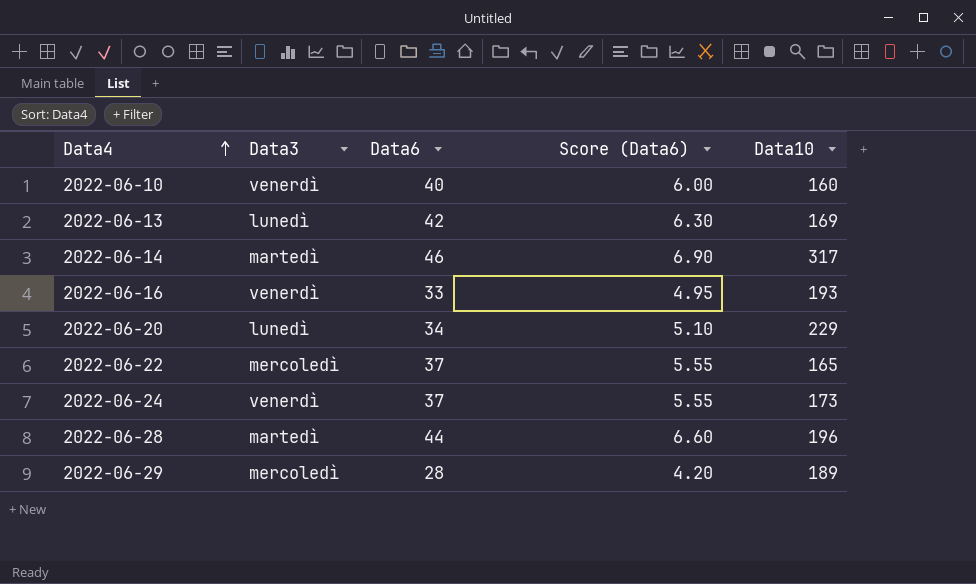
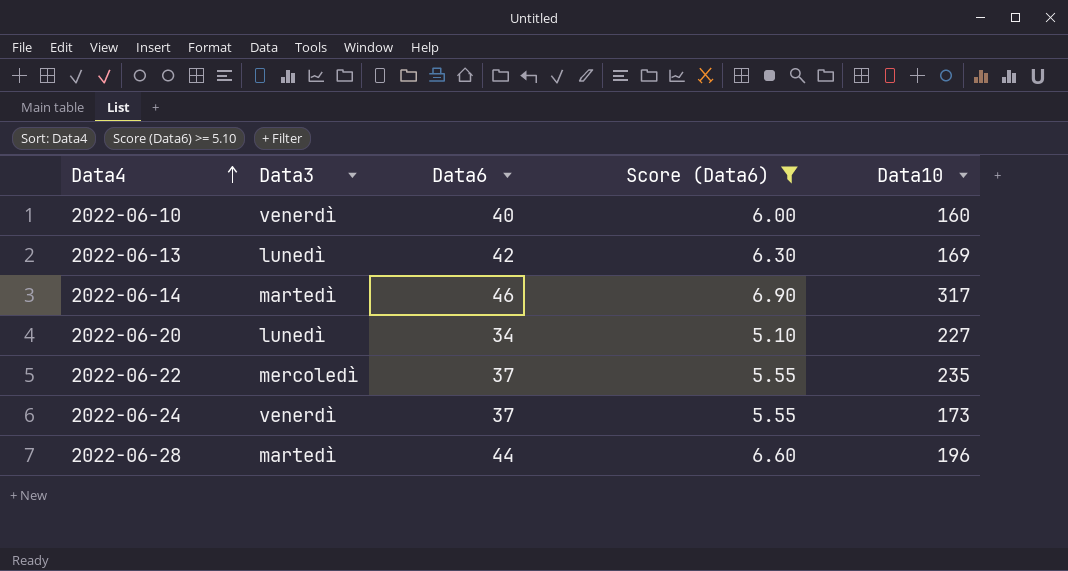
filter: none -> Score (Data6) >= 5.10
2022-06-20 | Data10: 229 -> 227
2022-06-22 | Data10: 165 -> 235

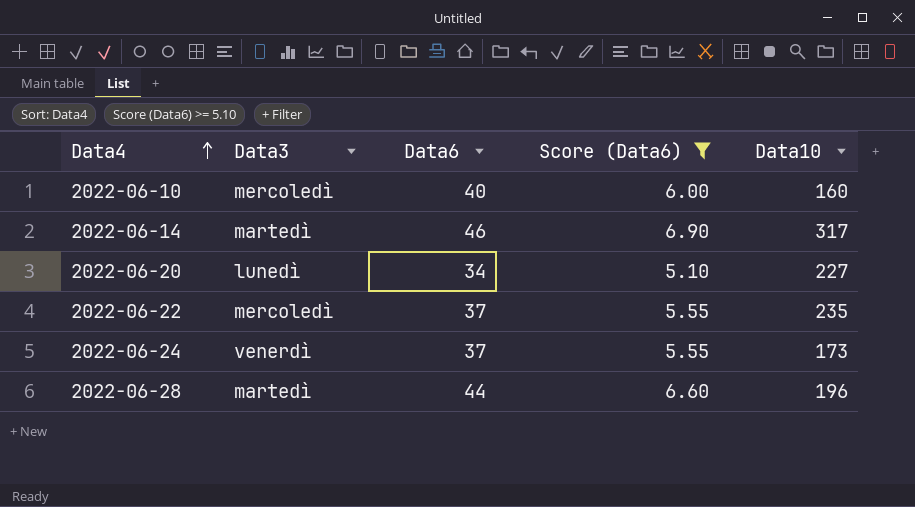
row 2022-06-13: lunedì | 42 | 6.30 | 169 -> none
2022-06-10 | Data3: venerdì -> mercoledì

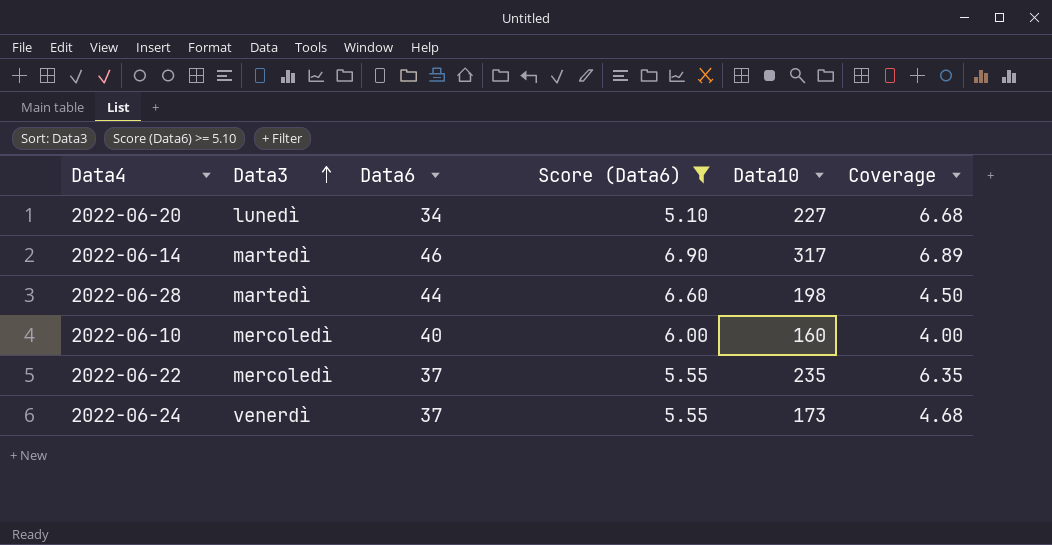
row order: Data4 ascending -> Data3 ascending
column Coverage | formula: none -> [Data10] / [Data6]
2022-06-28 | Data10: 196 -> 198

